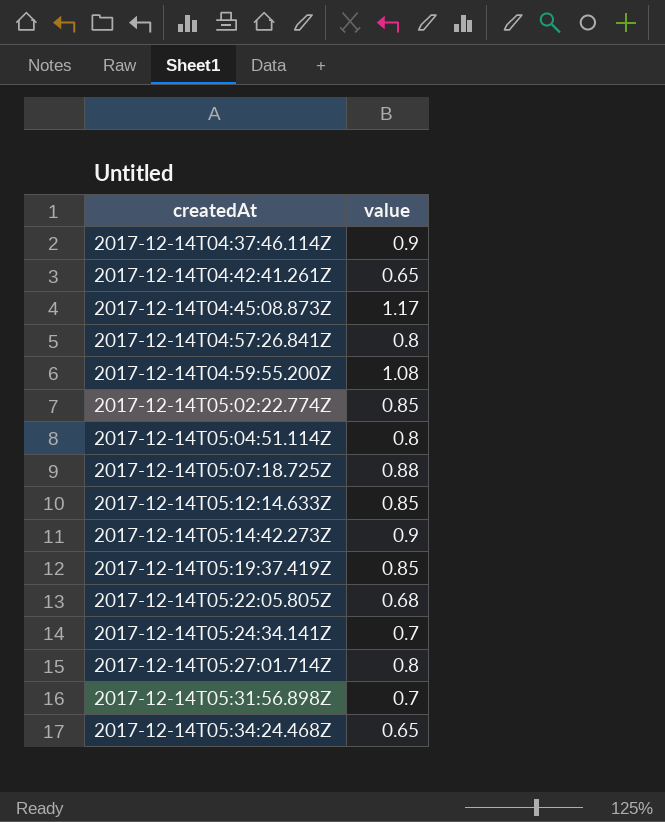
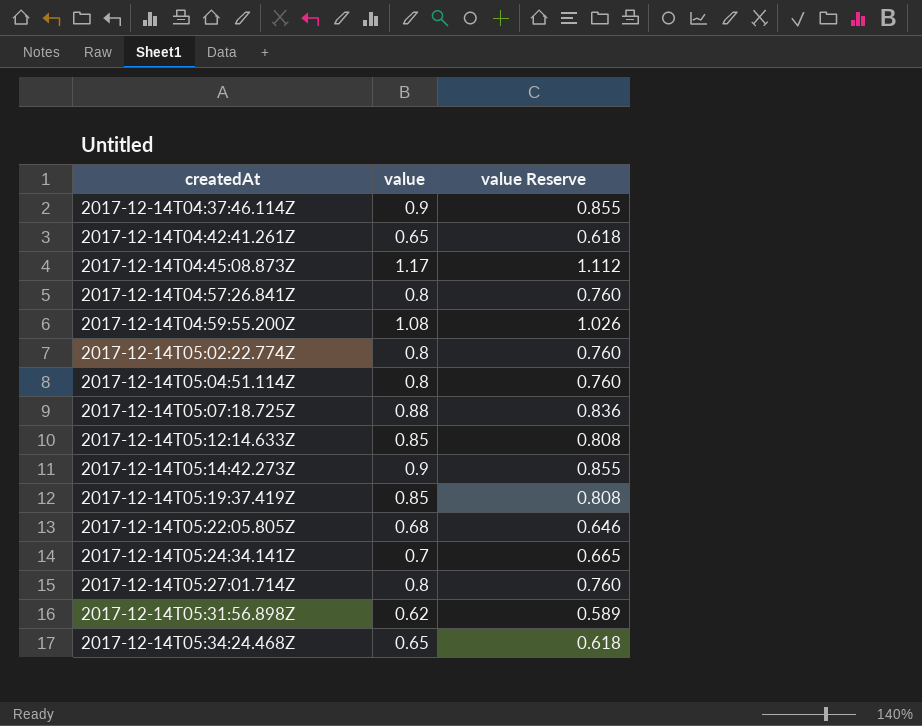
column value Reserve | formula: none -> [value] * 0.95
2017-12-14T05:02:22.774Z | value: 0.85 -> 0.8
2017-12-14T05:31:56.898Z | value: 0.7 -> 0.62

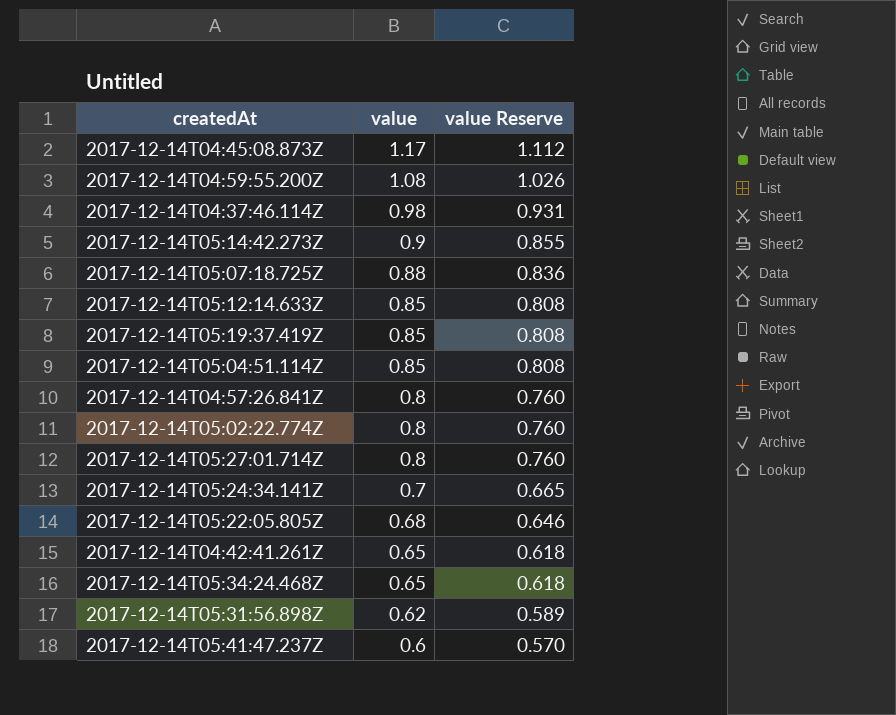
row order: createdAt ascending -> value descending
2017-12-14T04:37:46.114Z | value: 0.9 -> 0.98
2017-12-14T04:37:46.114Z | value Reserve: 0.855 -> 0.931
2017-12-14T05:04:51.114Z | value: 0.8 -> 0.85
2017-12-14T05:04:51.114Z | value Reserve: 0.760 -> 0.808
row 2017-12-14T05:41:47.237Z: none -> 0.6 | 0.570

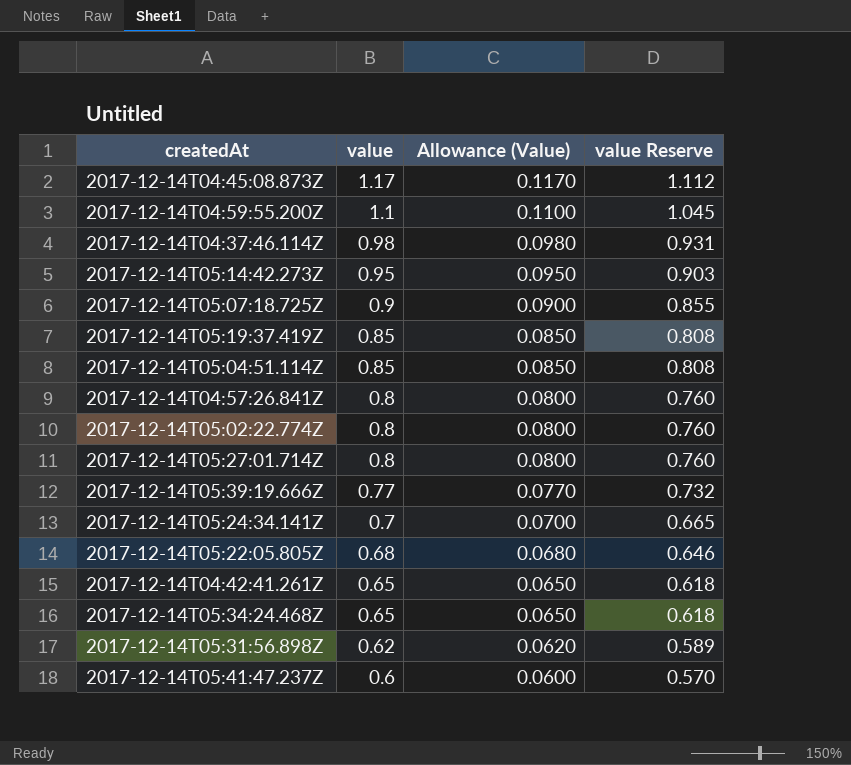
column Allowance (Value) | formula: none -> [value] * 0.1
row 2017-12-14T05:12:14.633Z: 0.85 | 0.808 -> none
2017-12-14T04:59:55.200Z | value: 1.08 -> 1.1
2017-12-14T04:59:55.200Z | value Reserve: 1.026 -> 1.045
2017-12-14T05:14:42.273Z | value: 0.9 -> 0.95
2017-12-14T05:14:42.273Z | value Reserve: 0.855 -> 0.903
2017-12-14T05:07:18.725Z | value: 0.88 -> 0.9
2017-12-14T05:07:18.725Z | value Reserve: 0.836 -> 0.855
row 2017-12-14T05:39:19.666Z: none -> 0.77 | 0.0770 | 0.732

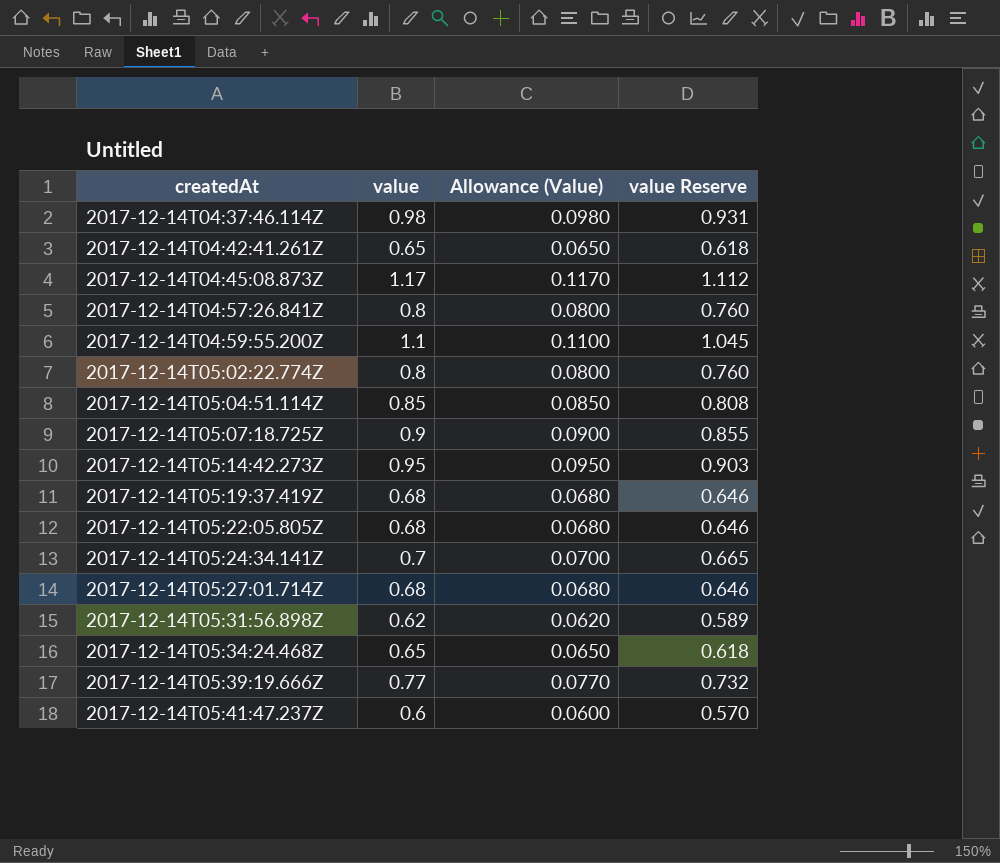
row order: value descending -> createdAt ascending
2017-12-14T05:19:37.419Z | value: 0.85 -> 0.68
2017-12-14T05:19:37.419Z | Allowance (Value): 0.0850 -> 0.0680
2017-12-14T05:19:37.419Z | value Reserve: 0.808 -> 0.646
2017-12-14T05:27:01.714Z | value: 0.8 -> 0.68
2017-12-14T05:27:01.714Z | Allowance (Value): 0.0800 -> 0.0680
2017-12-14T05:27:01.714Z | value Reserve: 0.760 -> 0.646

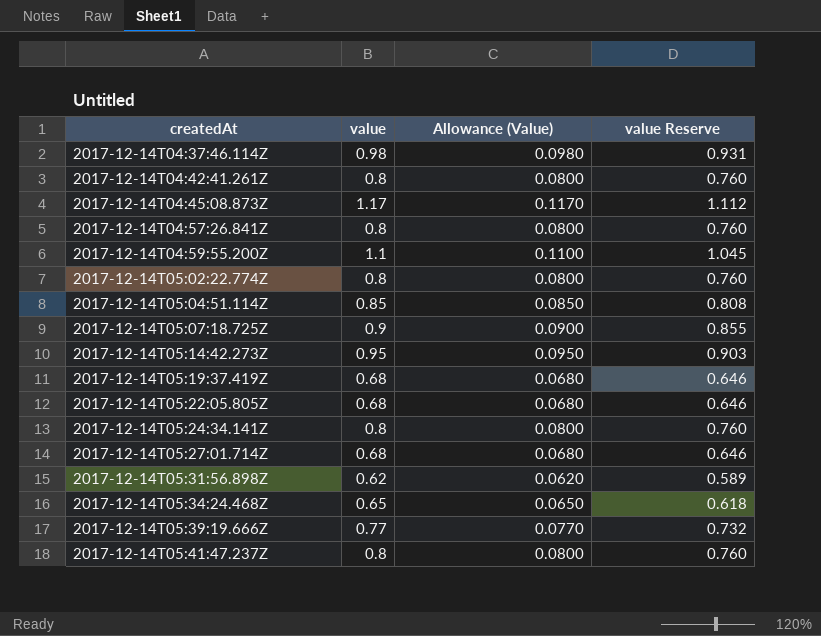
2017-12-14T04:42:41.261Z | value: 0.65 -> 0.8
2017-12-14T04:42:41.261Z | Allowance (Value): 0.0650 -> 0.0800
2017-12-14T04:42:41.261Z | value Reserve: 0.618 -> 0.760
2017-12-14T05:24:34.141Z | value: 0.7 -> 0.8
2017-12-14T05:24:34.141Z | Allowance (Value): 0.0700 -> 0.0800
2017-12-14T05:24:34.141Z | value Reserve: 0.665 -> 0.760
2017-12-14T05:41:47.237Z | value: 0.6 -> 0.8
2017-12-14T05:41:47.237Z | Allowance (Value): 0.0600 -> 0.0800
2017-12-14T05:41:47.237Z | value Reserve: 0.570 -> 0.760

